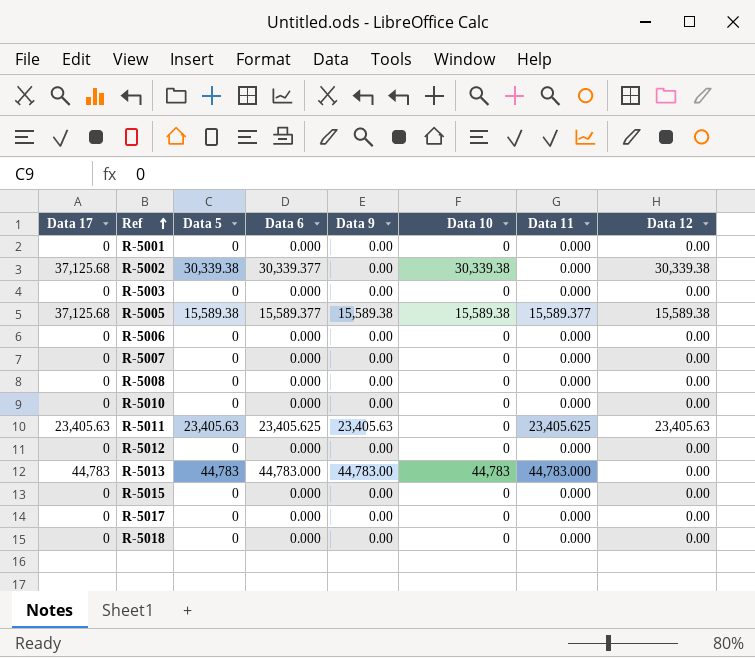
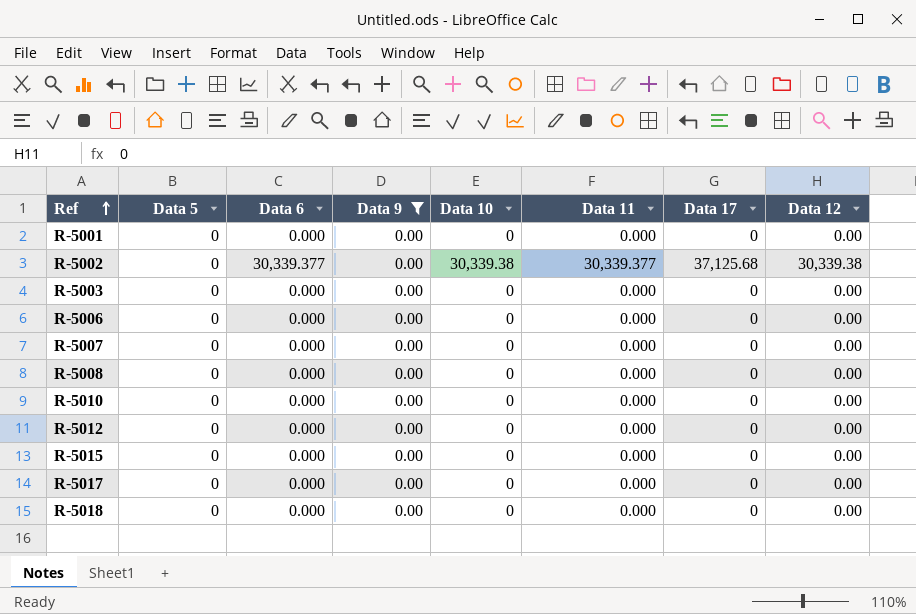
filter: none -> Data 9 = 0.00
column Data 17 | position: 1 -> 7
R-5002 | Data 5: 30,339.38 -> 0
R-5002 | Data 11: 0.000 -> 30,339.377

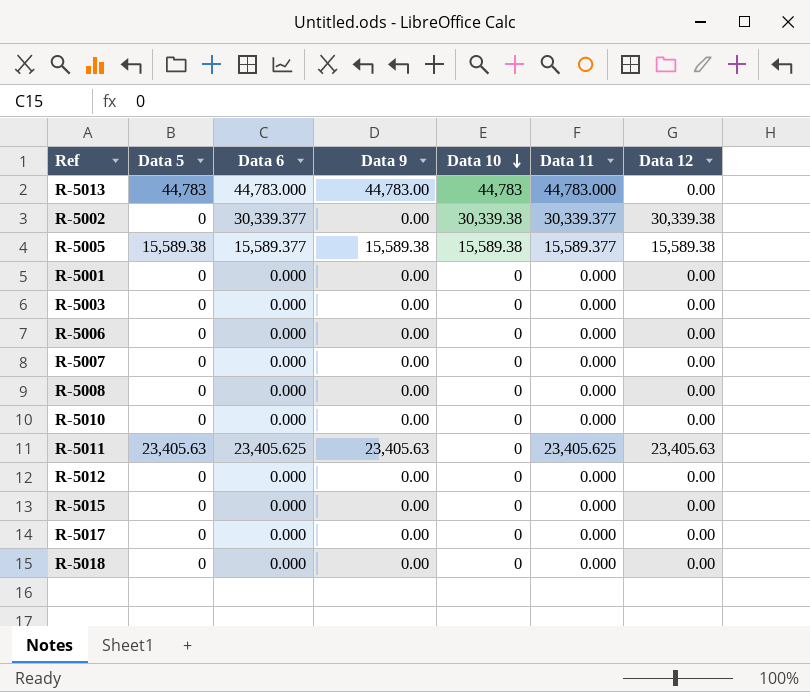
filter: Data 9 = 0.00 -> none
row order: Ref ascending -> Data 10 descending
column Data 17 | position: 7 -> none

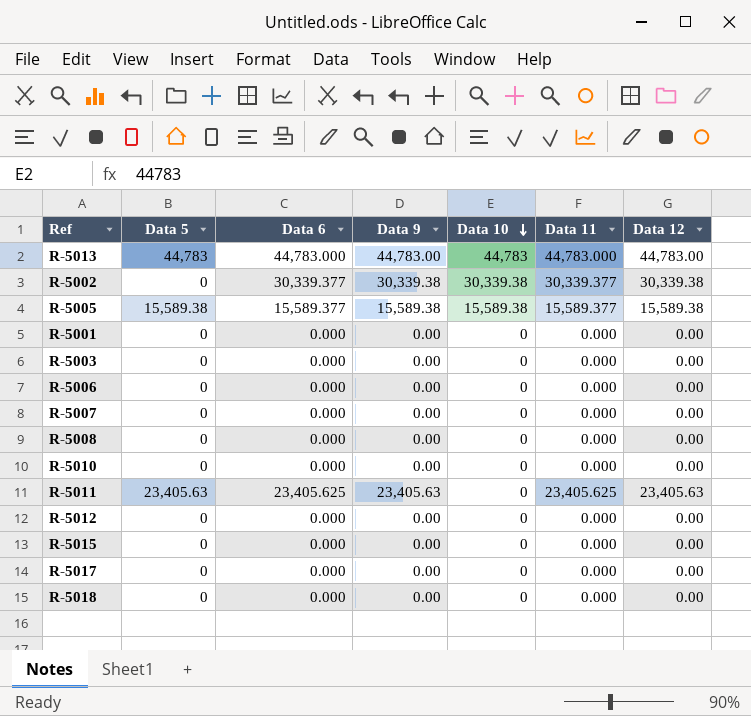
R-5013 | Data 12: 0.00 -> 44,783.00
R-5002 | Data 9: 0.00 -> 30,339.38

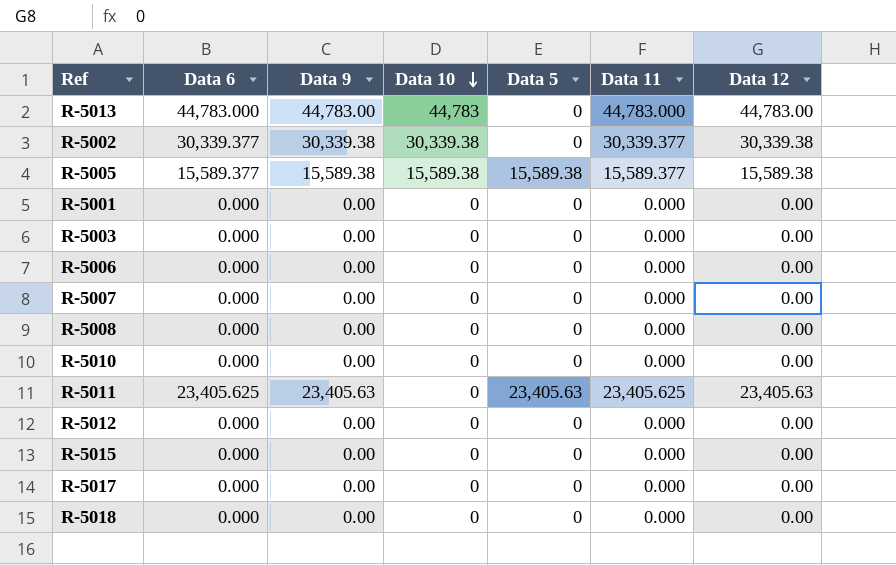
column Data 5 | position: 2 -> 5
R-5013 | Data 5: 44,783 -> 0

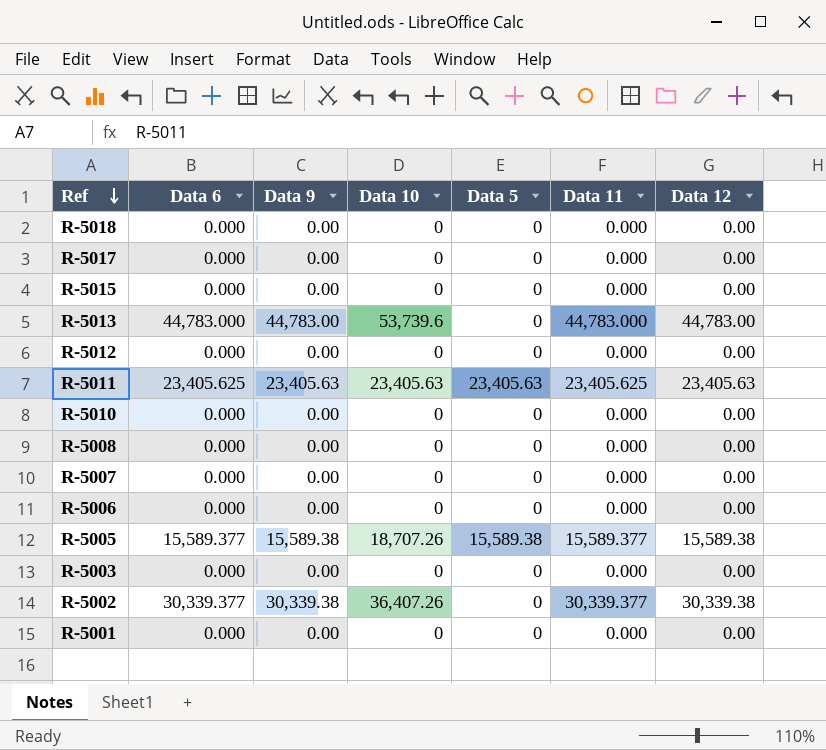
row order: Data 10 descending -> Ref descending
R-5013 | Data 10: 44,783 -> 53,739.6
R-5011 | Data 10: 0 -> 23,405.63
R-5005 | Data 10: 15,589.38 -> 18,707.26
R-5002 | Data 10: 30,339.38 -> 36,407.26

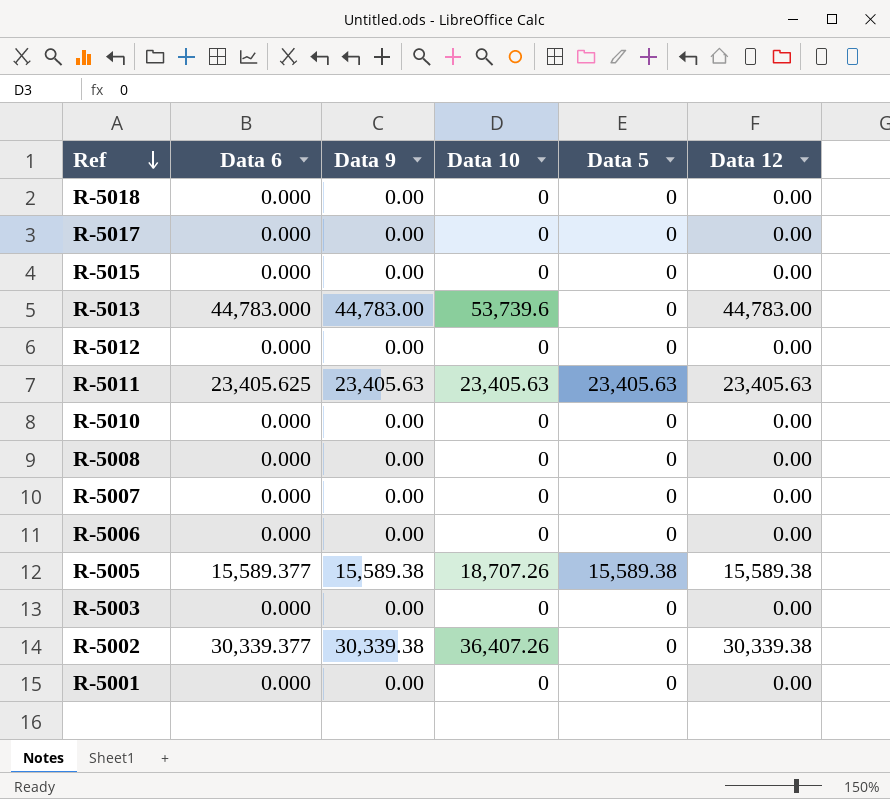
column Data 11 | position: 6 -> none

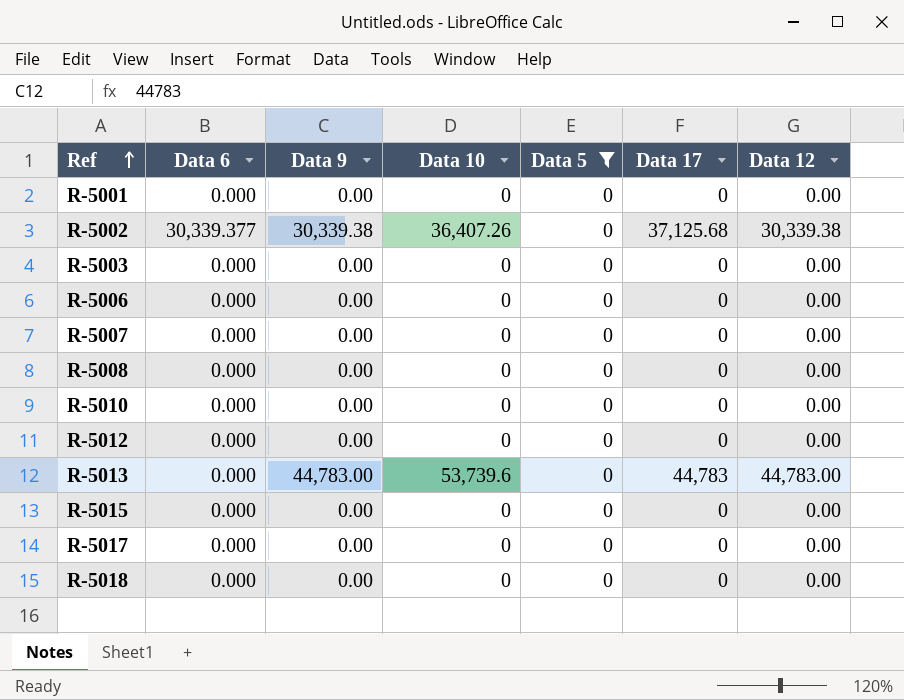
filter: none -> Data 5 = 0
row order: Ref descending -> Ref ascending
column Data 17 | position: none -> 6
R-5013 | Data 6: 44,783.000 -> 0.000

